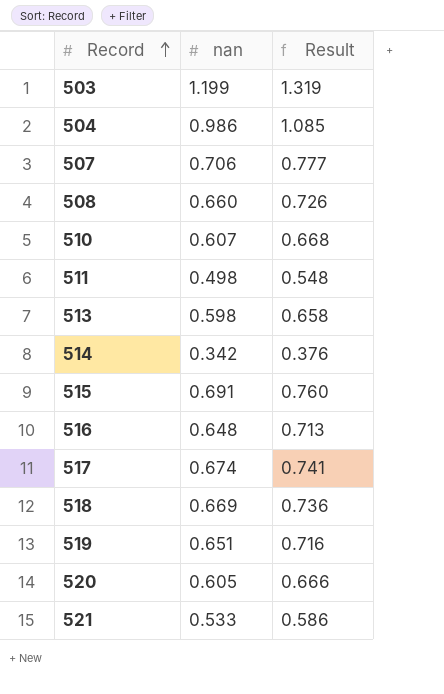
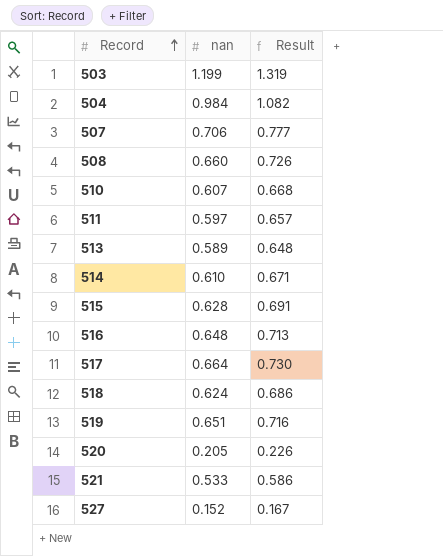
504 | nan: 0.986 -> 0.984
504 | Result: 1.085 -> 1.082
511 | nan: 0.498 -> 0.597
511 | Result: 0.548 -> 0.657
513 | nan: 0.598 -> 0.589
513 | Result: 0.658 -> 0.648
514 | nan: 0.342 -> 0.610
514 | Result: 0.376 -> 0.671
515 | nan: 0.691 -> 0.628
515 | Result: 0.760 -> 0.691
517 | nan: 0.674 -> 0.664
517 | Result: 0.741 -> 0.730
518 | nan: 0.669 -> 0.624
518 | Result: 0.736 -> 0.686
520 | nan: 0.605 -> 0.205
520 | Result: 0.666 -> 0.226
row 527: none -> 0.152 | 0.167

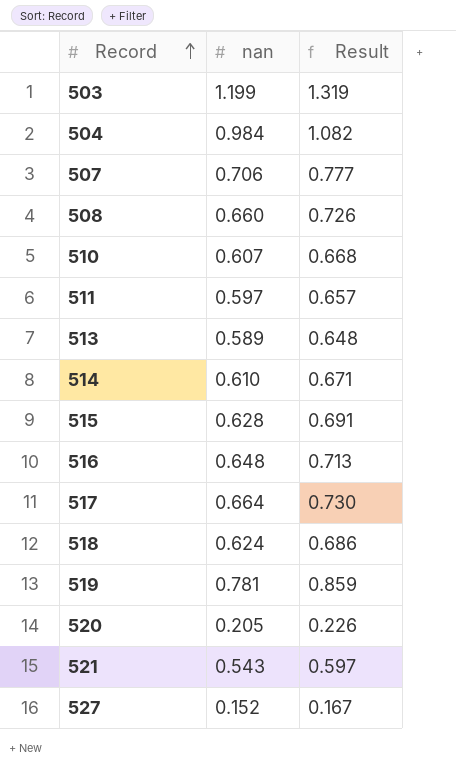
519 | nan: 0.651 -> 0.781
519 | Result: 0.716 -> 0.859
521 | nan: 0.533 -> 0.543
521 | Result: 0.586 -> 0.597

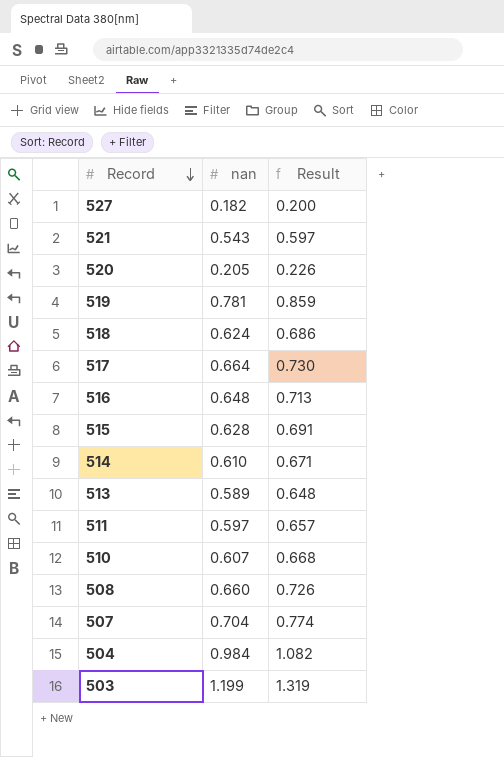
row order: Record ascending -> Record descending
527 | nan: 0.152 -> 0.182
527 | Result: 0.167 -> 0.200
507 | nan: 0.706 -> 0.704
507 | Result: 0.777 -> 0.774

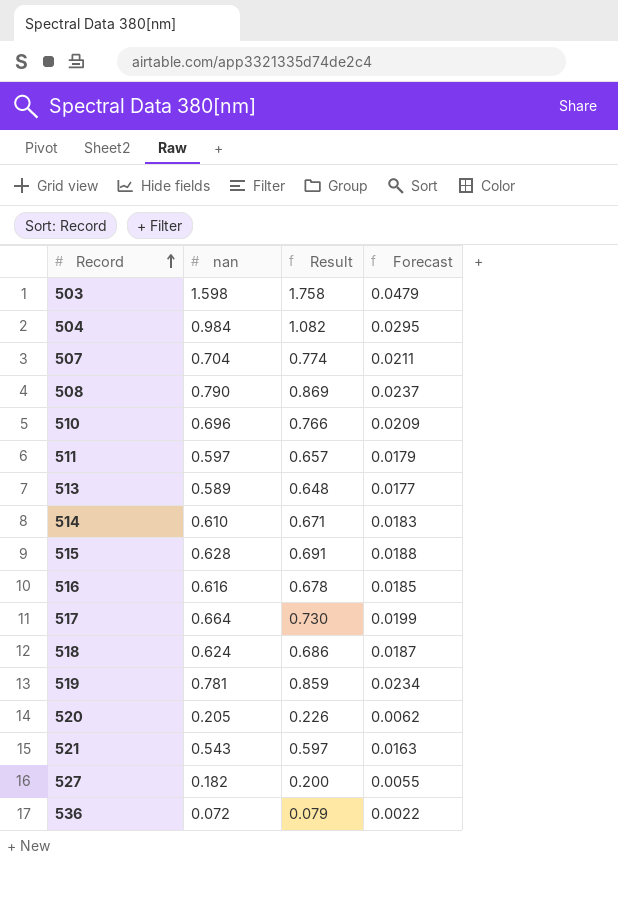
row order: Record descending -> Record ascending
column Forecast | formula: none -> [nan] * 0.03
503 | nan: 1.199 -> 1.598
503 | Result: 1.319 -> 1.758
508 | nan: 0.660 -> 0.790
508 | Result: 0.726 -> 0.869
510 | nan: 0.607 -> 0.696
510 | Result: 0.668 -> 0.766
516 | nan: 0.648 -> 0.616
516 | Result: 0.713 -> 0.678
row 536: none -> 0.072 | 0.079 | 0.0022

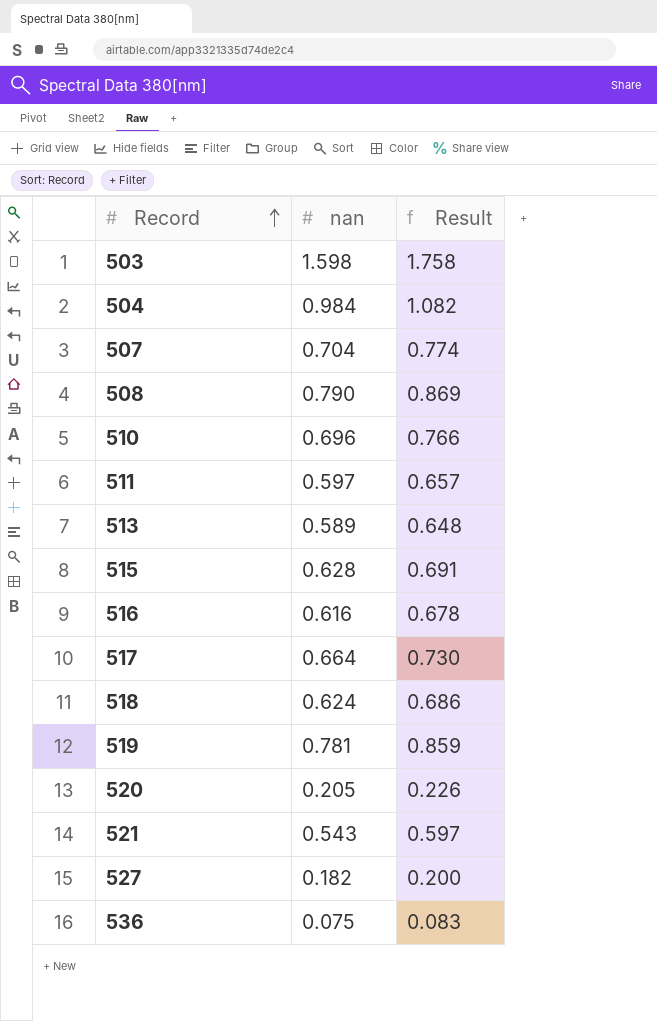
column Forecast | formula: [nan] * 0.03 -> none
row 514: 0.610 | 0.671 | 0.0183 -> none
536 | nan: 0.072 -> 0.075
536 | Result: 0.079 -> 0.083

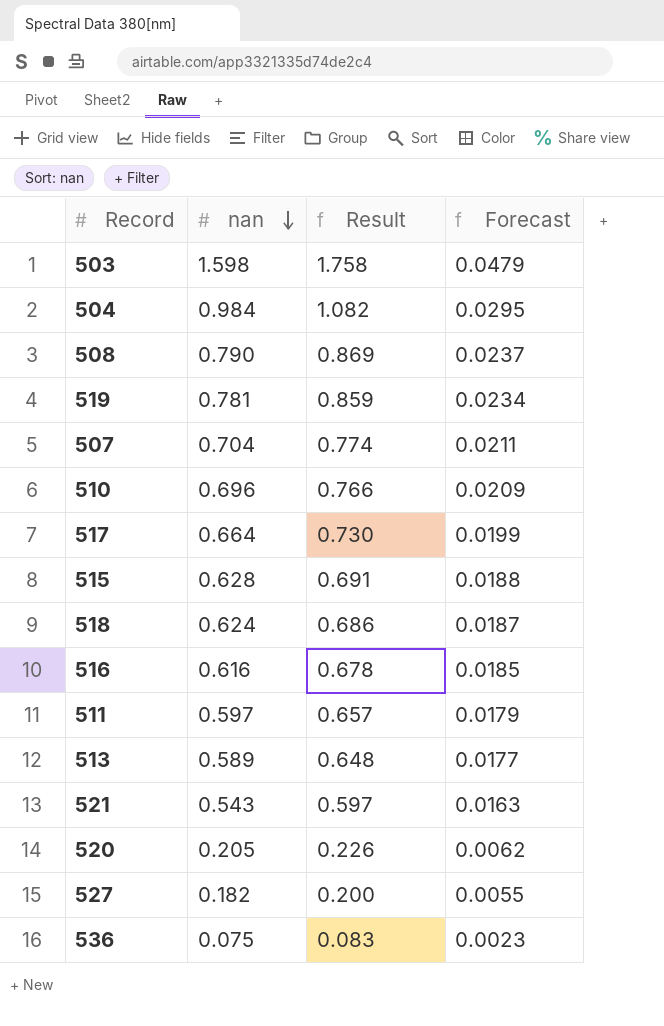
row order: Record ascending -> nan descending
column Forecast | formula: none -> [nan] * 0.03

